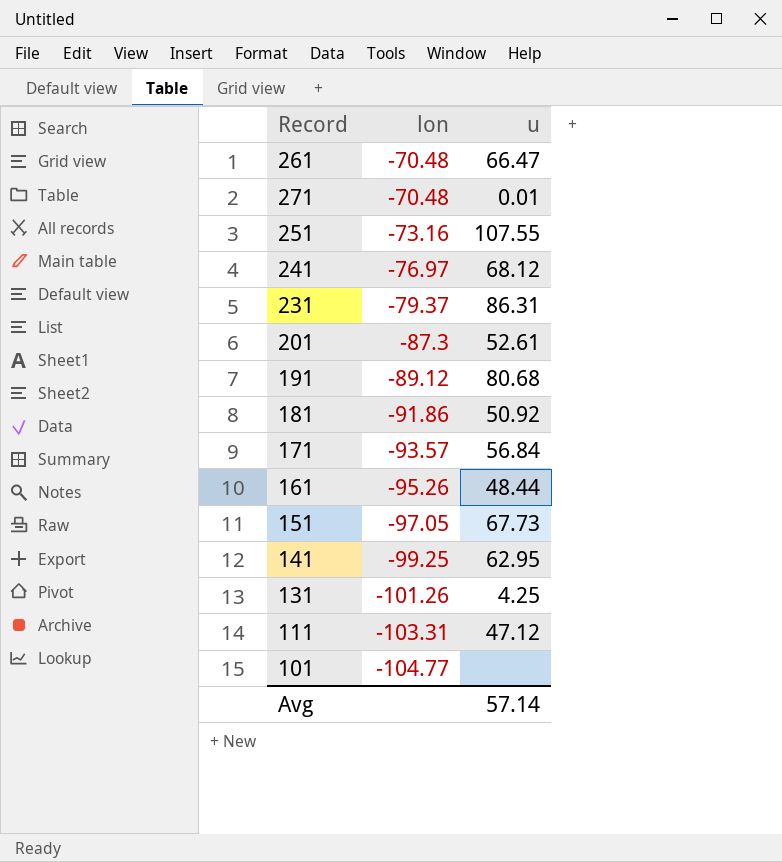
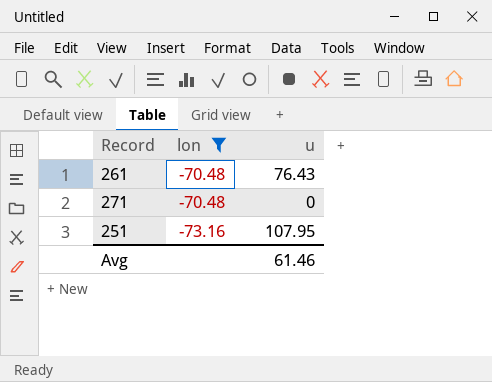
filter: none -> lon >= -73.16
261 | u: 66.47 -> 76.43
271 | u: 0.01 -> 0
251 | u: 107.55 -> 107.95
Avg | u: 57.14 -> 61.46

